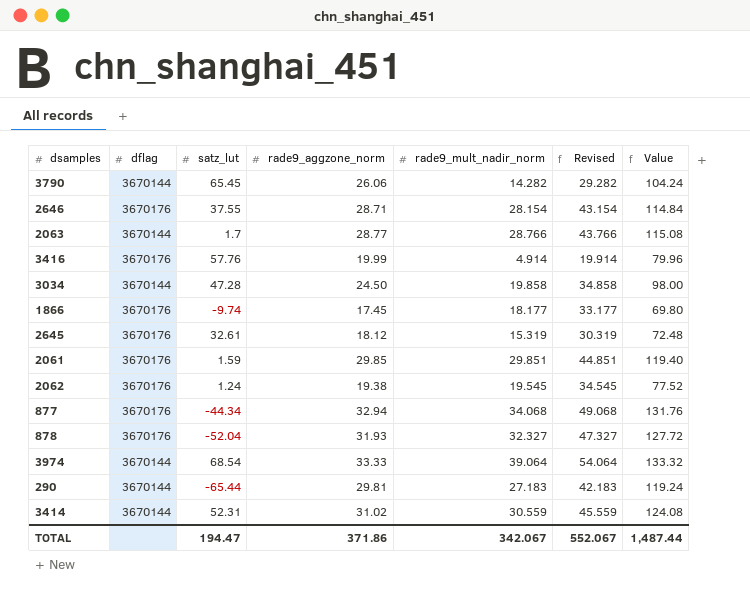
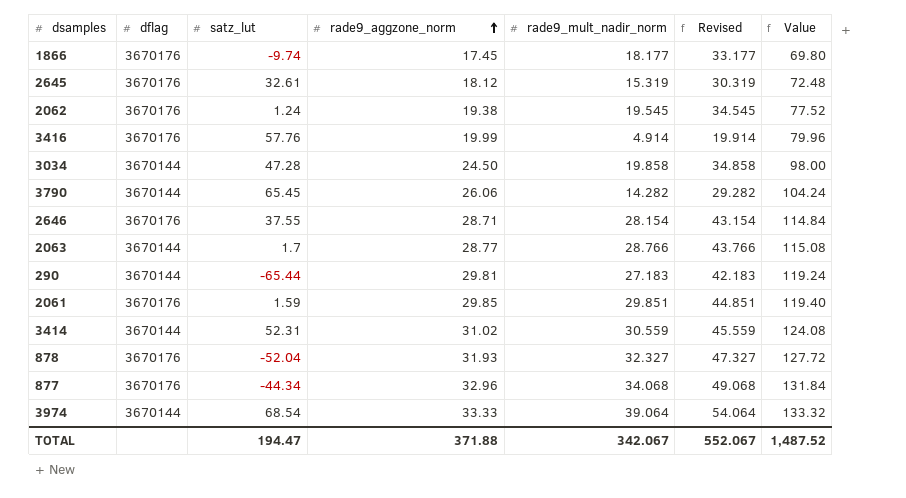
row order: none -> rade9_aggzone_norm ascending
877 | rade9_aggzone_norm: 32.94 -> 32.96
877 | Value: 131.76 -> 131.84
TOTAL | rade9_aggzone_norm: 371.86 -> 371.88
TOTAL | Value: 1,487.44 -> 1,487.52

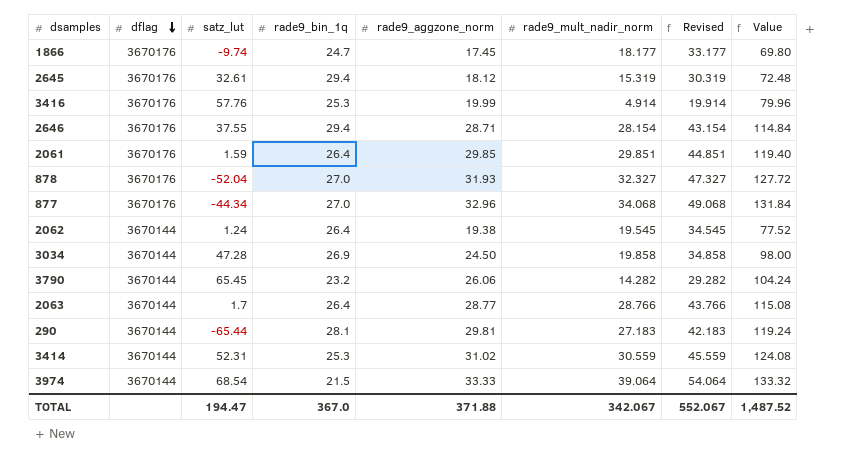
row order: rade9_aggzone_norm ascending -> dflag descending
column rade9_bin_1q | position: none -> 4
2062 | dflag: 3670176 -> 3670144

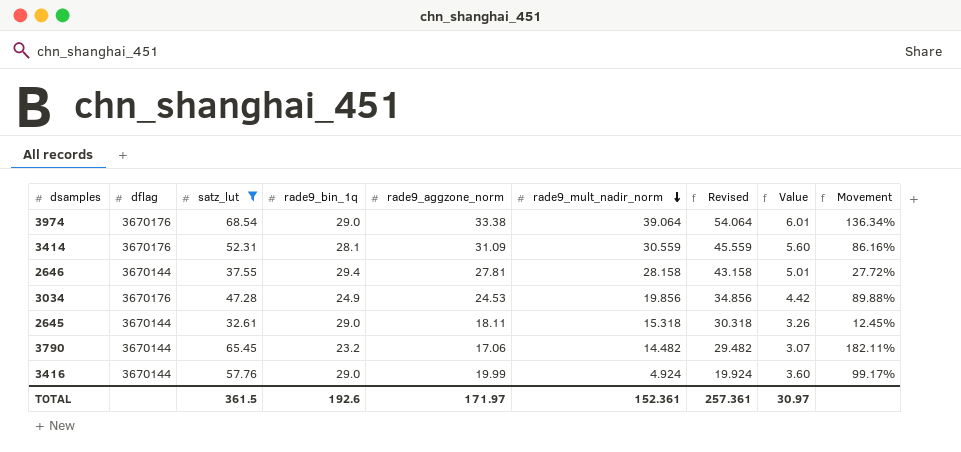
filter: none -> satz_lut >= 32.61
row order: dflag descending -> rade9_mult_nadir_norm descending
column Value | formula: [rade9_aggzone_norm] * 4 -> [rade9_aggzone_norm] * 0.18
column Movement | formula: none -> ([satz_lut] - [rade9_bin_1q]) / [rade9_bin_1q]
3974 | dflag: 3670144 -> 3670176
3974 | rade9_bin_1q: 21.5 -> 29.0
3974 | rade9_aggzone_norm: 33.33 -> 33.38
3414 | dflag: 3670144 -> 3670176
3414 | rade9_bin_1q: 25.3 -> 28.1
3414 | rade9_aggzone_norm: 31.02 -> 31.09
2646 | dflag: 3670176 -> 3670144
2646 | rade9_aggzone_norm: 28.71 -> 27.81
2646 | rade9_mult_nadir_norm: 28.154 -> 28.158
2646 | Revised: 43.154 -> 43.158
3034 | dflag: 3670144 -> 3670176
3034 | rade9_bin_1q: 26.9 -> 24.9
3034 | rade9_aggzone_norm: 24.50 -> 24.53
3034 | rade9_mult_nadir_norm: 19.858 -> 19.856
3034 | Revised: 34.858 -> 34.856
2645 | dflag: 3670176 -> 3670144
2645 | rade9_bin_1q: 29.4 -> 29.0
2645 | rade9_aggzone_norm: 18.12 -> 18.11
2645 | rade9_mult_nadir_norm: 15.319 -> 15.318
2645 | Revised: 30.319 -> 30.318
3790 | rade9_aggzone_norm: 26.06 -> 17.06
3790 | rade9_mult_nadir_norm: 14.282 -> 14.482
3790 | Revised: 29.282 -> 29.482
3416 | dflag: 3670176 -> 3670144
3416 | rade9_bin_1q: 25.3 -> 29.0
3416 | rade9_mult_nadir_norm: 4.914 -> 4.924
3416 | Revised: 19.914 -> 19.924
TOTAL | satz_lut: 194.47 -> 361.5
TOTAL | rade9_bin_1q: 367.0 -> 192.6
TOTAL | rade9_aggzone_norm: 371.88 -> 171.97
TOTAL | rade9_mult_nadir_norm: 342.067 -> 152.361
TOTAL | Revised: 552.067 -> 257.361
TOTAL | Value: 1,487.52 -> 30.97

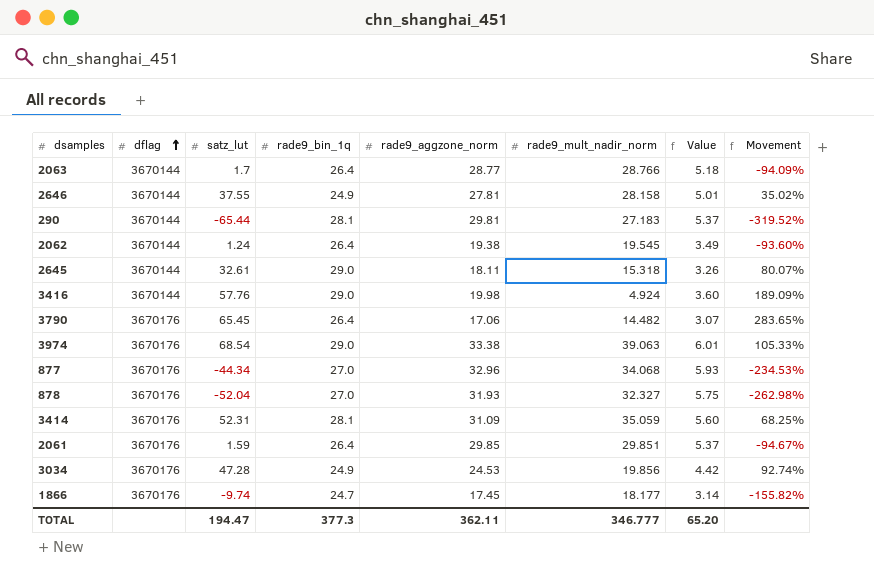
filter: satz_lut >= 32.61 -> none
row order: rade9_mult_nadir_norm descending -> dflag ascending
column Revised | formula: [rade9_mult_nadir_norm] + 15 -> none
column Movement | formula: ([satz_lut] - [rade9_bin_1q]) / [rade9_bin_1q] -> ([satz_lut] - [rade9_aggzone_norm]) / [rade9_aggzone_norm]
2646 | rade9_bin_1q: 29.4 -> 24.9
3416 | rade9_aggzone_norm: 19.99 -> 19.98
3790 | dflag: 3670144 -> 3670176
3790 | rade9_bin_1q: 23.2 -> 26.4
3974 | rade9_mult_nadir_norm: 39.064 -> 39.063
3414 | rade9_mult_nadir_norm: 30.559 -> 35.059
TOTAL | satz_lut: 361.5 -> 194.47
TOTAL | rade9_bin_1q: 192.6 -> 377.3
TOTAL | rade9_aggzone_norm: 171.97 -> 362.11
TOTAL | rade9_mult_nadir_norm: 152.361 -> 346.777
TOTAL | Value: 30.97 -> 65.20

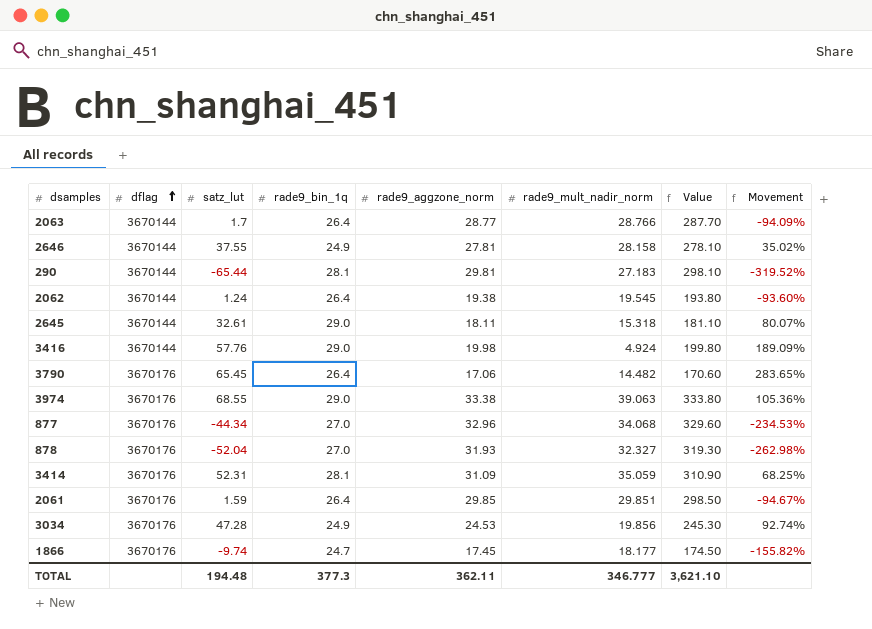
column Value | formula: [rade9_aggzone_norm] * 0.18 -> [rade9_aggzone_norm] * 10
3974 | satz_lut: 68.54 -> 68.55
3974 | Movement: 105.33% -> 105.36%
TOTAL | satz_lut: 194.47 -> 194.48
TOTAL | Value: 65.20 -> 3,621.10

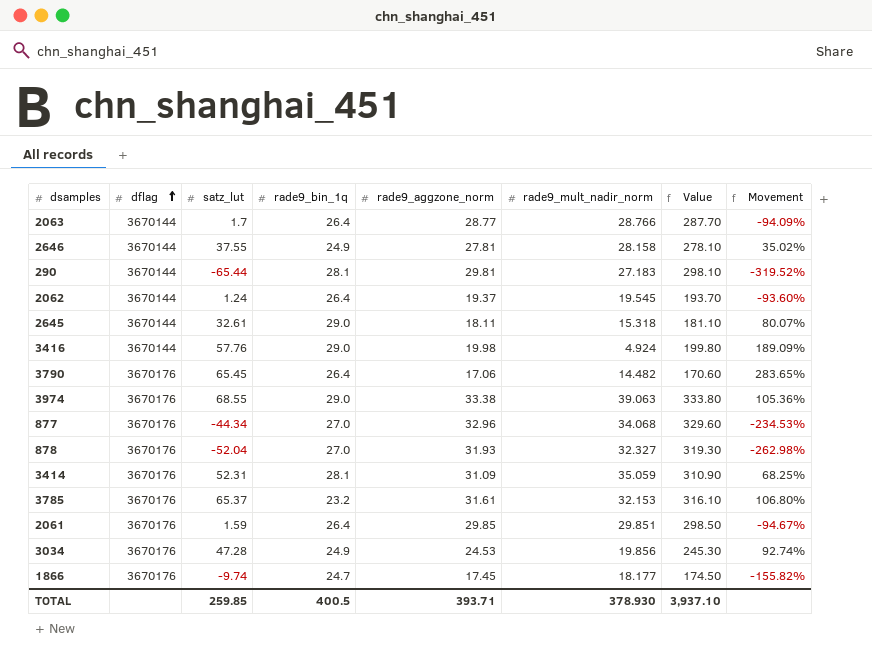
2062 | rade9_aggzone_norm: 19.38 -> 19.37
2062 | Value: 193.80 -> 193.70
row 3785: none -> 3670176 | 65.37 | 23.2 | 31.61 | 32.153 | 316.10 | 106.80%
TOTAL | satz_lut: 194.48 -> 259.85
TOTAL | rade9_bin_1q: 377.3 -> 400.5
TOTAL | rade9_aggzone_norm: 362.11 -> 393.71
TOTAL | rade9_mult_nadir_norm: 346.777 -> 378.930
TOTAL | Value: 3,621.10 -> 3,937.10

